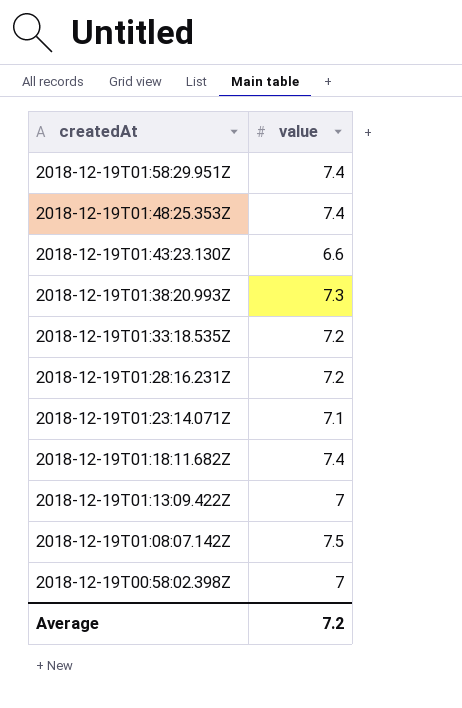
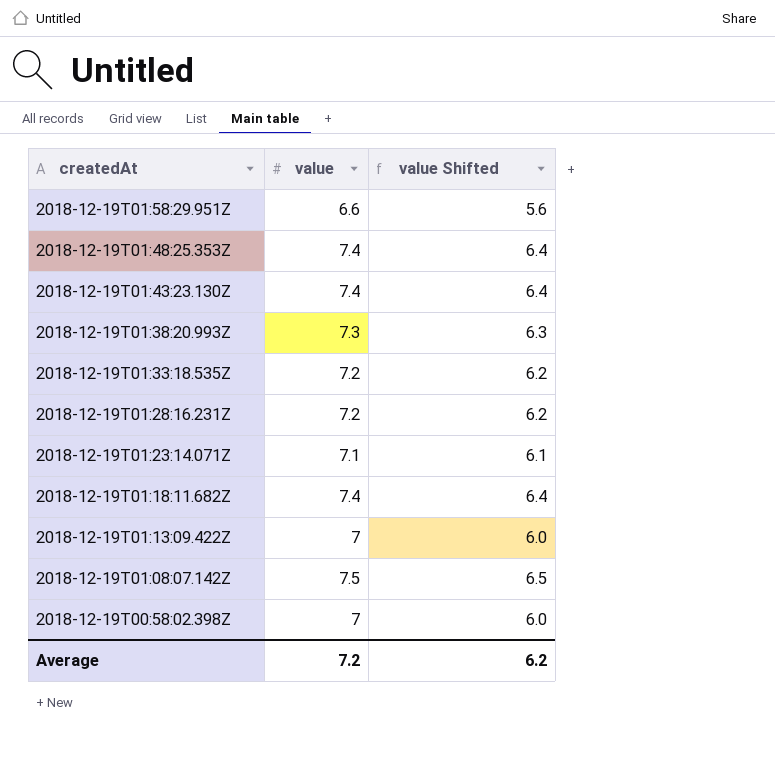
column value Shifted | formula: none -> [value] - 1
2018-12-19T01:58:29.951Z | value: 7.4 -> 6.6
2018-12-19T01:43:23.130Z | value: 6.6 -> 7.4

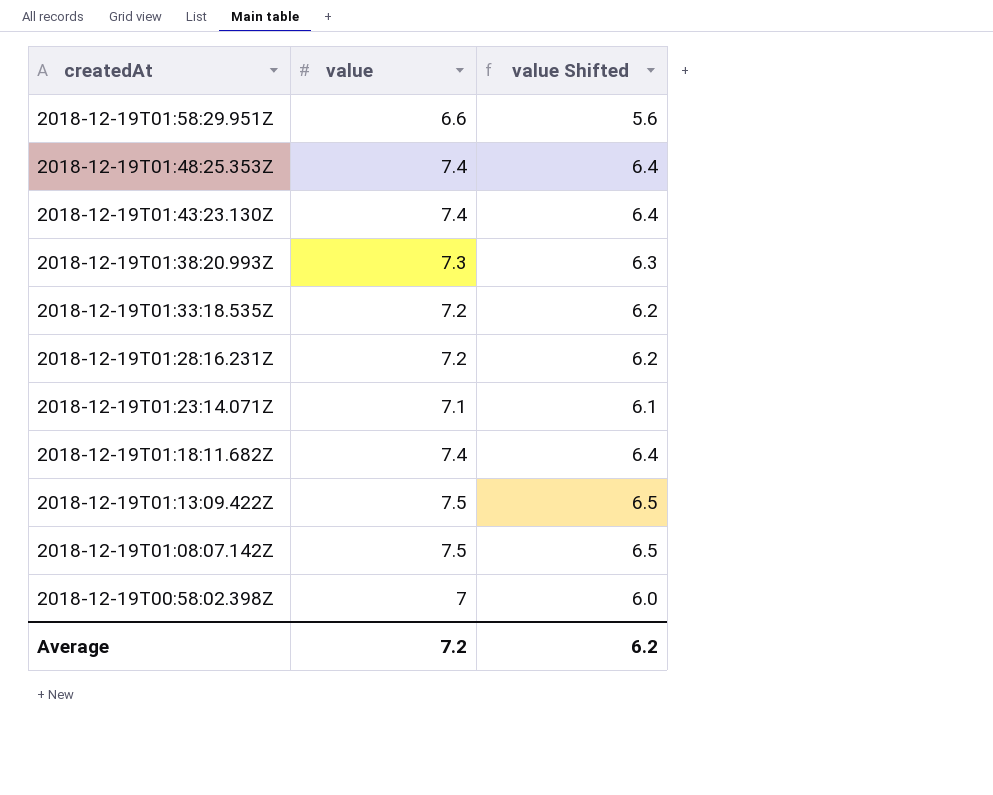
2018-12-19T01:13:09.422Z | value: 7 -> 7.5
2018-12-19T01:13:09.422Z | value Shifted: 6.0 -> 6.5

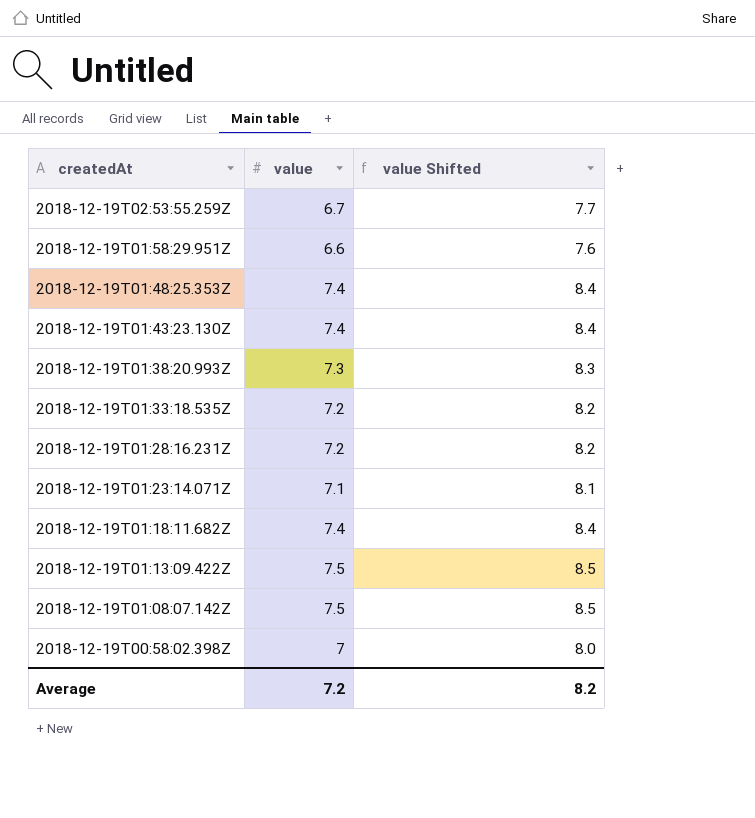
column value Shifted | formula: [value] - 1 -> [value] + 1
row 2018-12-19T02:53:55.259Z: none -> 6.7 | 7.7
Average | value Shifted: 6.2 -> 8.2

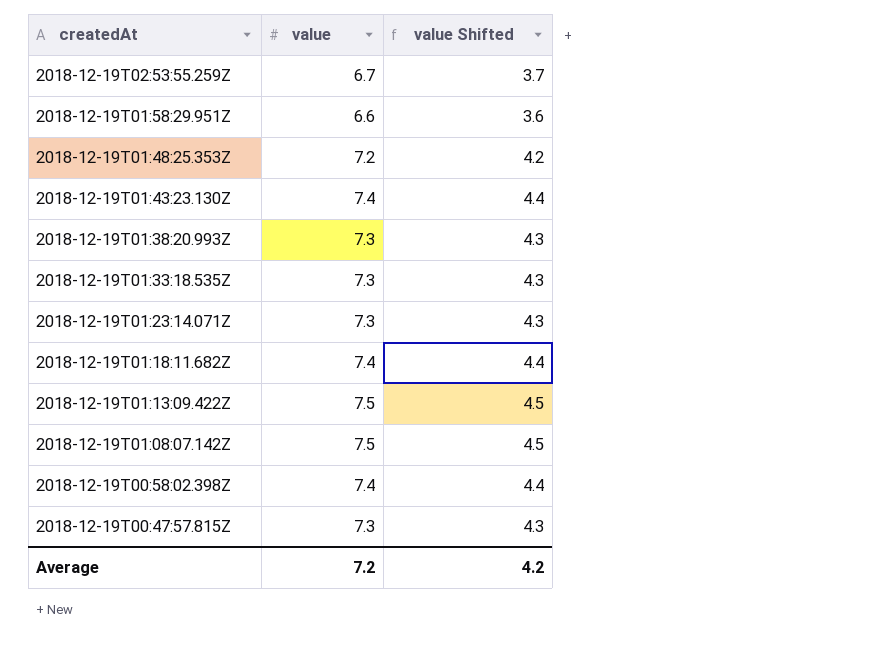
column value Shifted | formula: [value] + 1 -> [value] - 3
row 2018-12-19T01:28:16.231Z: 7.2 | 8.2 -> none
2018-12-19T01:48:25.353Z | value: 7.4 -> 7.2
2018-12-19T01:33:18.535Z | value: 7.2 -> 7.3
2018-12-19T01:23:14.071Z | value: 7.1 -> 7.3
2018-12-19T00:58:02.398Z | value: 7 -> 7.4
row 2018-12-19T00:47:57.815Z: none -> 7.3 | 4.3
Average | value Shifted: 8.2 -> 4.2

